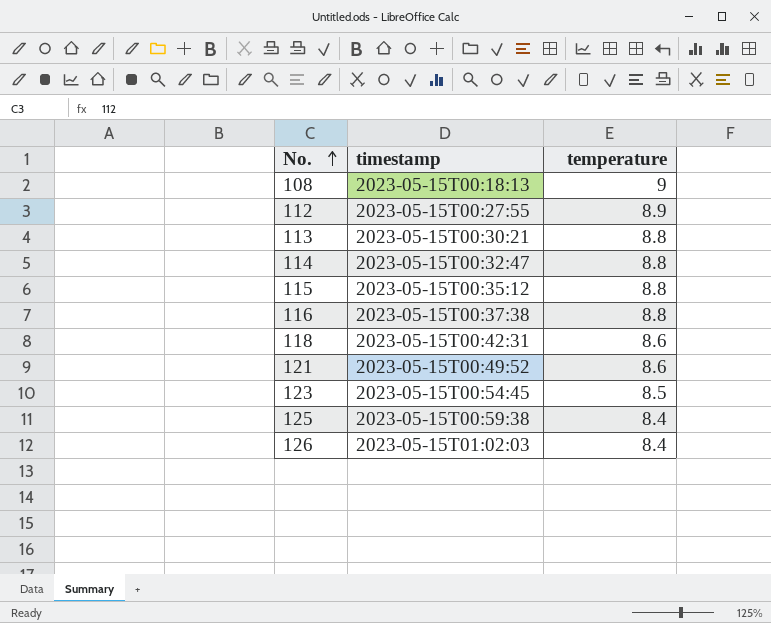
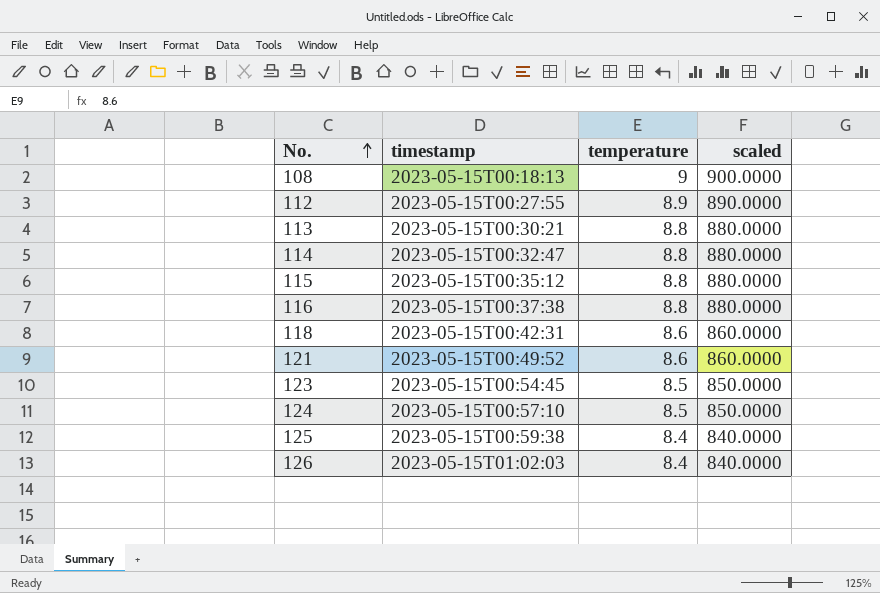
column scaled | formula: none -> [temperature] * 100
row 124: none -> 2023-05-15T00:57:10 | 8.5 | 850.0000

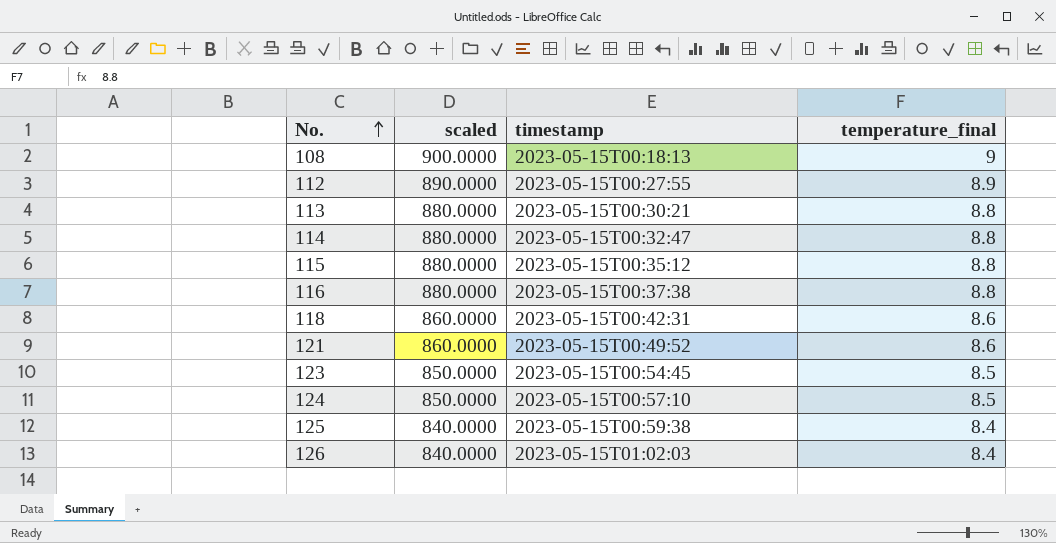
column scaled | position: 4 -> 2
column name: temperature -> temperature_final

